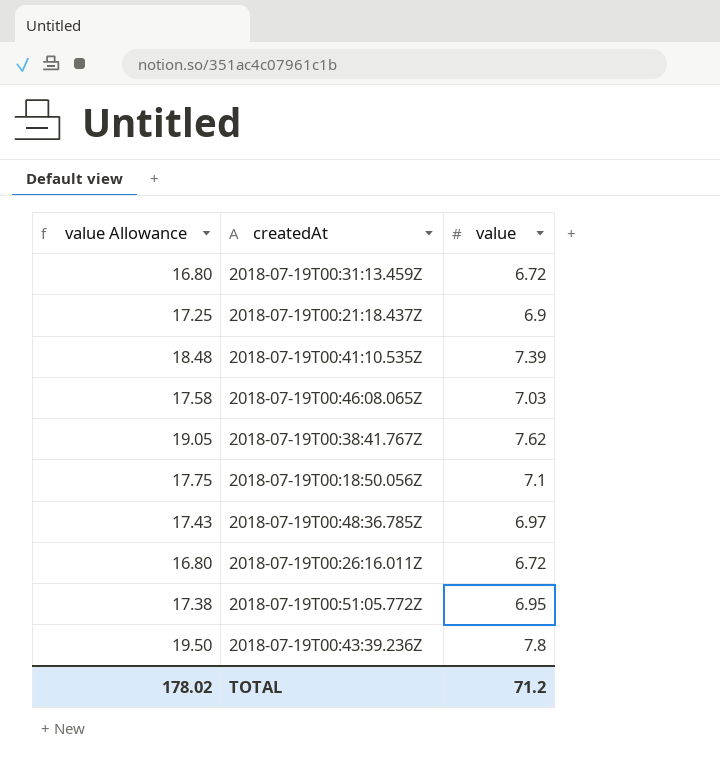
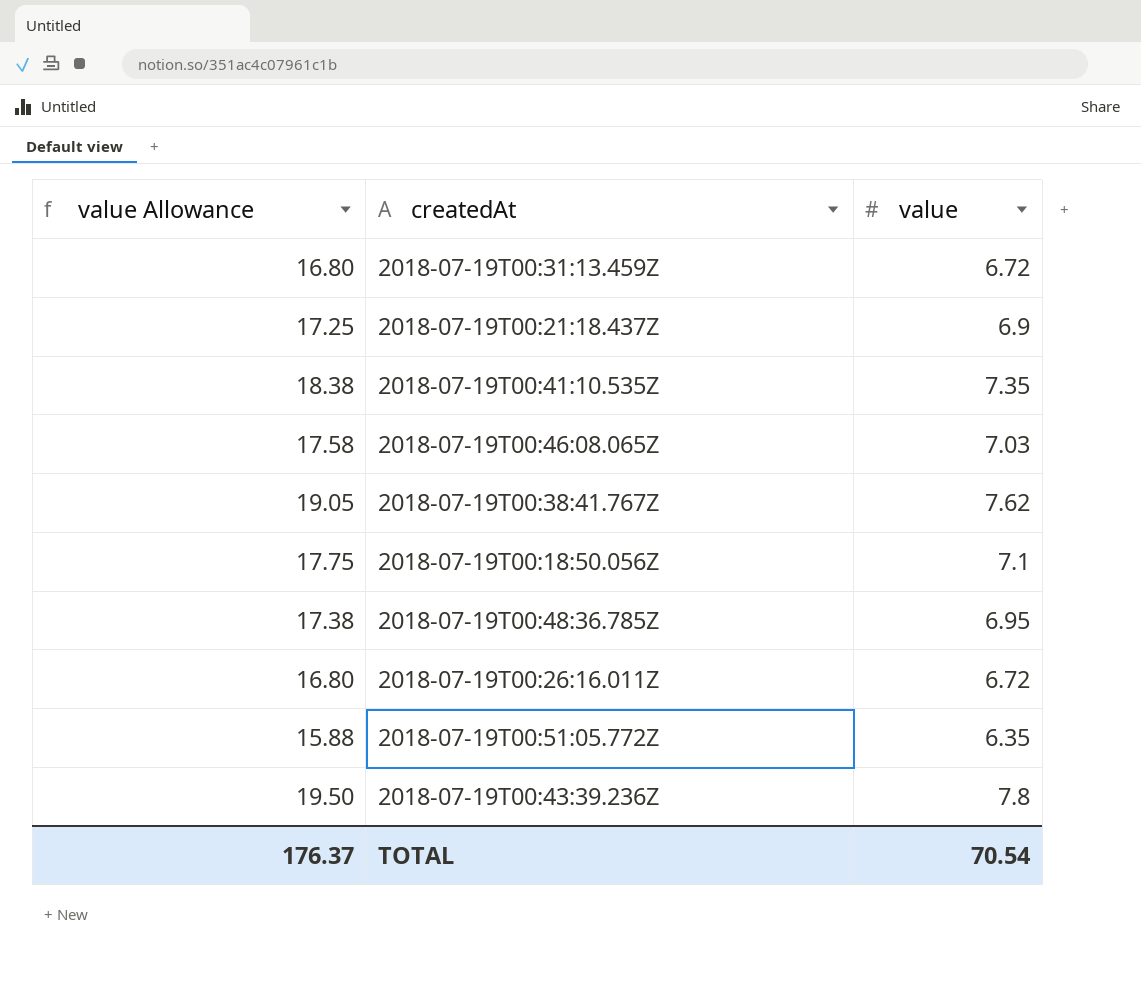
2018-07-19T00:41:10.535Z | value Allowance: 18.48 -> 18.38
2018-07-19T00:41:10.535Z | value: 7.39 -> 7.35
2018-07-19T00:48:36.785Z | value Allowance: 17.43 -> 17.38
2018-07-19T00:48:36.785Z | value: 6.97 -> 6.95
2018-07-19T00:51:05.772Z | value Allowance: 17.38 -> 15.88
2018-07-19T00:51:05.772Z | value: 6.95 -> 6.35
TOTAL | value Allowance: 178.02 -> 176.37
TOTAL | value: 71.2 -> 70.54

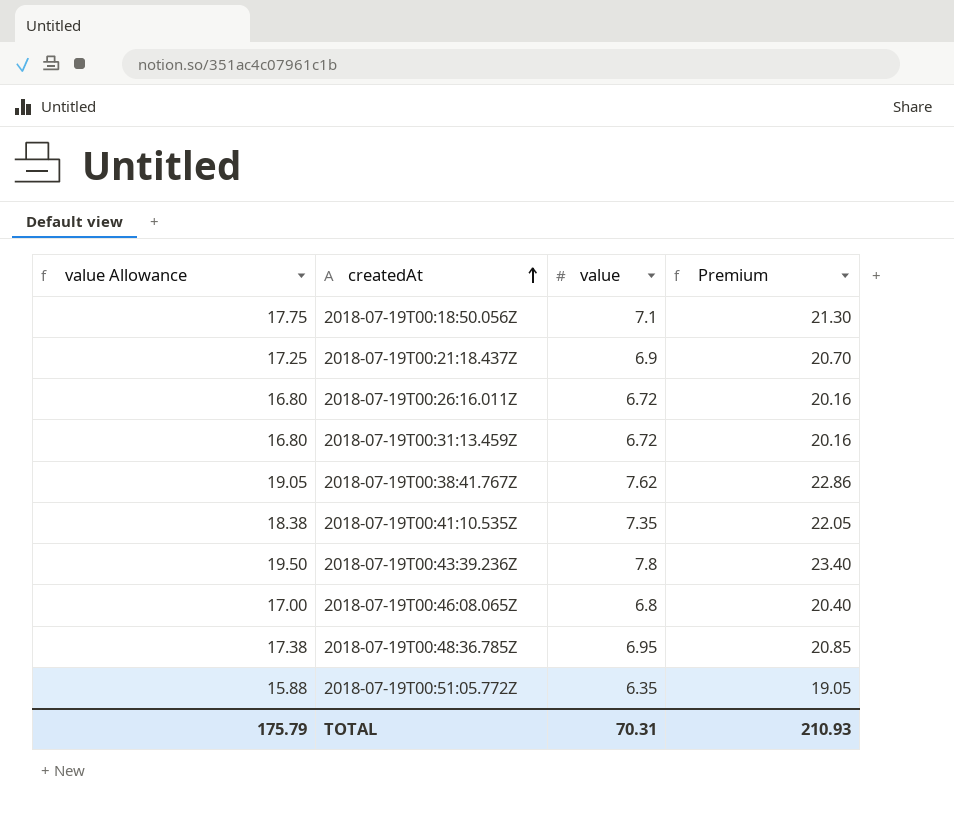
row order: none -> createdAt ascending
column Premium | formula: none -> [value] * 3
2018-07-19T00:46:08.065Z | value Allowance: 17.58 -> 17.00
2018-07-19T00:46:08.065Z | value: 7.03 -> 6.8
TOTAL | value Allowance: 176.37 -> 175.79
TOTAL | value: 70.54 -> 70.31

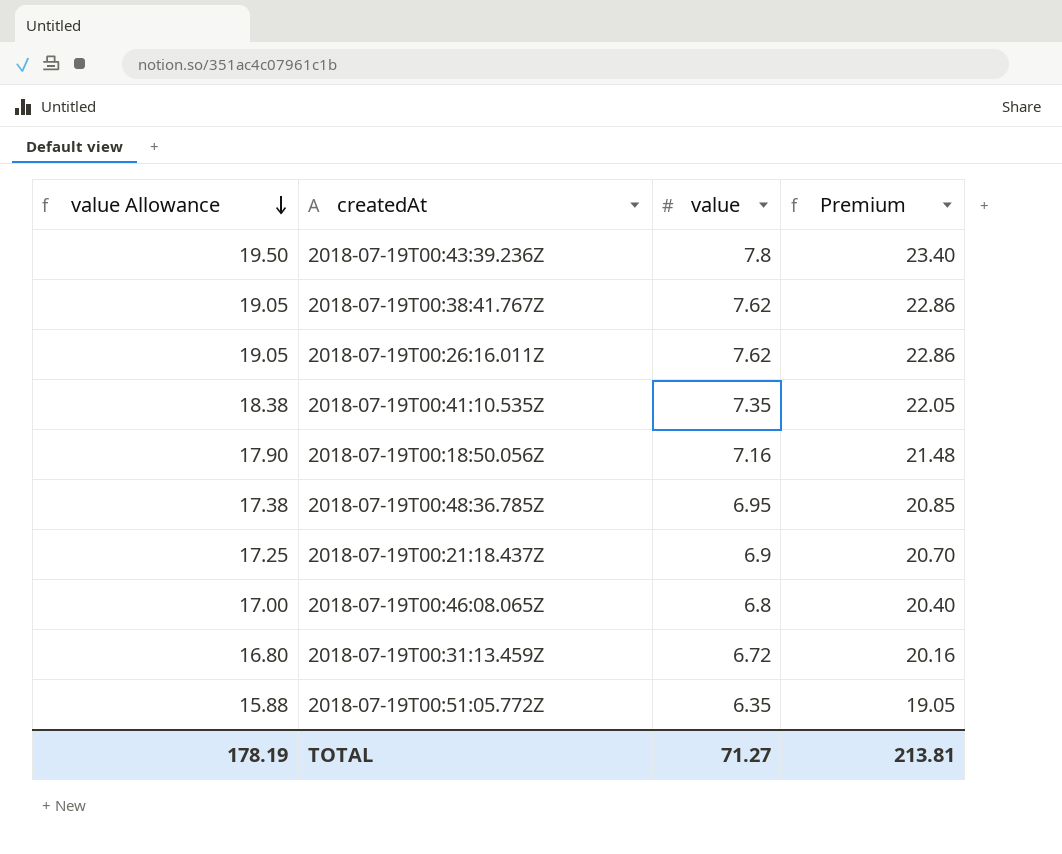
row order: createdAt ascending -> value Allowance descending
2018-07-19T00:26:16.011Z | value Allowance: 16.80 -> 19.05
2018-07-19T00:26:16.011Z | value: 6.72 -> 7.62
2018-07-19T00:26:16.011Z | Premium: 20.16 -> 22.86
2018-07-19T00:18:50.056Z | value Allowance: 17.75 -> 17.90
2018-07-19T00:18:50.056Z | value: 7.1 -> 7.16
2018-07-19T00:18:50.056Z | Premium: 21.30 -> 21.48
TOTAL | value Allowance: 175.79 -> 178.19
TOTAL | value: 70.31 -> 71.27
TOTAL | Premium: 210.93 -> 213.81

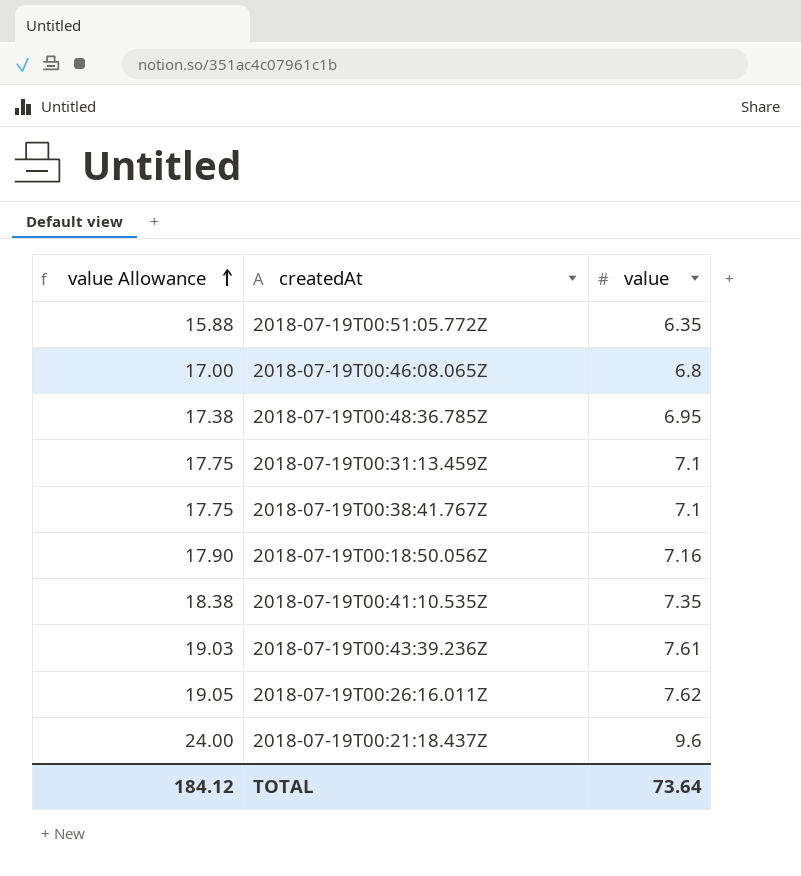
row order: value Allowance descending -> value Allowance ascending
column Premium | formula: [value] * 3 -> none
2018-07-19T00:31:13.459Z | value Allowance: 16.80 -> 17.75
2018-07-19T00:31:13.459Z | value: 6.72 -> 7.1
2018-07-19T00:38:41.767Z | value Allowance: 19.05 -> 17.75
2018-07-19T00:38:41.767Z | value: 7.62 -> 7.1
2018-07-19T00:43:39.236Z | value Allowance: 19.50 -> 19.03
2018-07-19T00:43:39.236Z | value: 7.8 -> 7.61
2018-07-19T00:21:18.437Z | value Allowance: 17.25 -> 24.00
2018-07-19T00:21:18.437Z | value: 6.9 -> 9.6
TOTAL | value Allowance: 178.19 -> 184.12
TOTAL | value: 71.27 -> 73.64

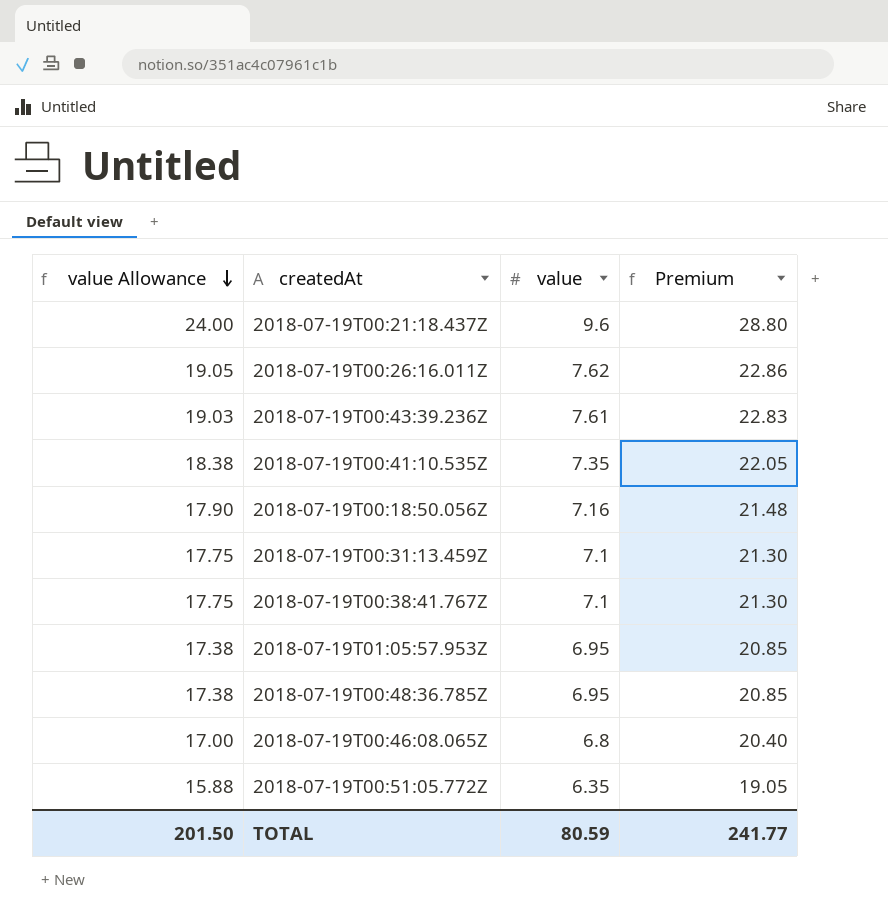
row order: value Allowance ascending -> value Allowance descending
column Premium | formula: none -> [value] * 3
row 2018-07-19T01:05:57.953Z: none -> 17.38 | 6.95 | 20.85
TOTAL | value Allowance: 184.12 -> 201.50
TOTAL | value: 73.64 -> 80.59

